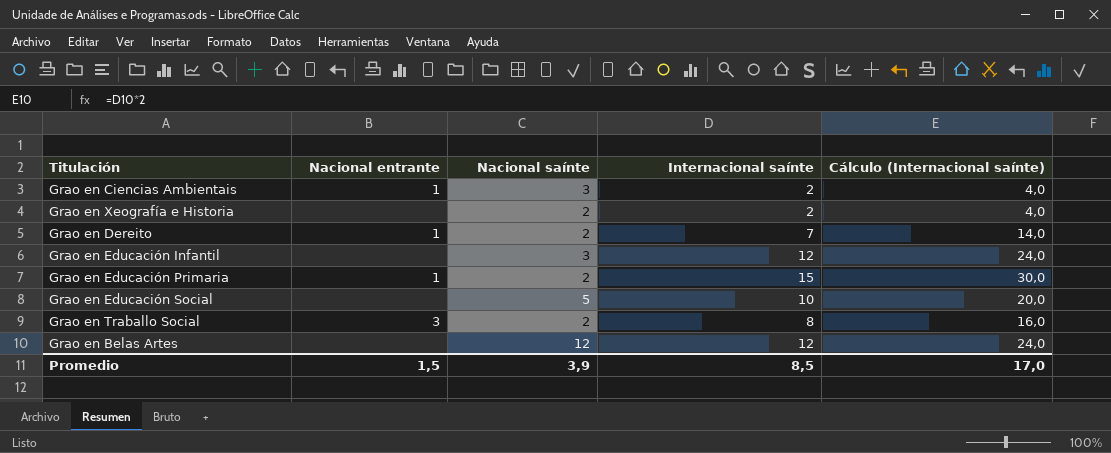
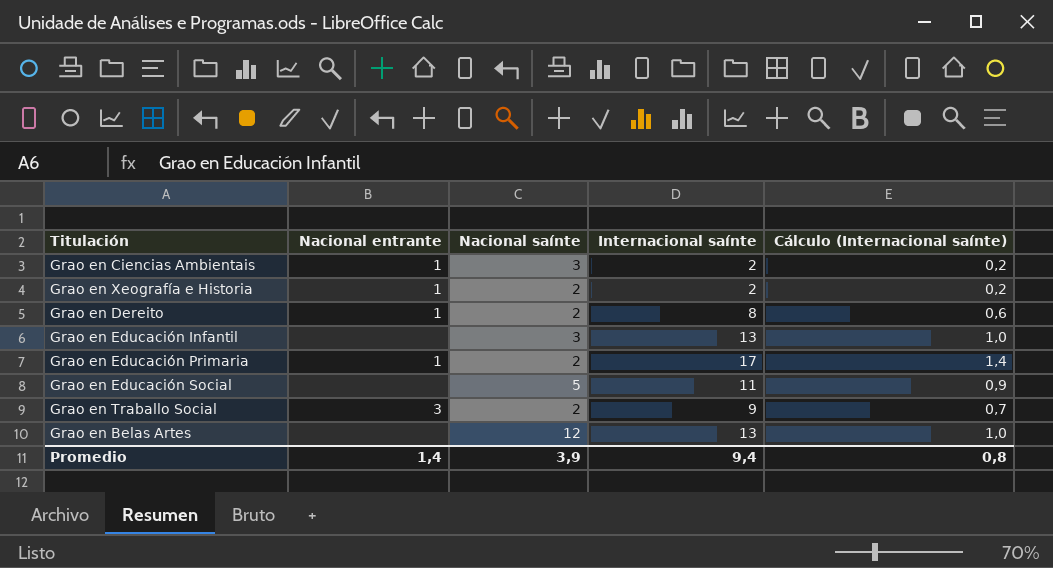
column Cálculo (Internacional saínte) | formula: [Internacional saínte] * 2 -> [Internacional saínte] * 0,08
Grao en Xeografía e Historia | Nacional entrante: none -> 1
Grao en Dereito | Internacional saínte: 7 -> 8
Grao en Educación Infantil | Internacional saínte: 12 -> 13
Grao en Educación Primaria | Internacional saínte: 15 -> 17
Grao en Educación Social | Internacional saínte: 10 -> 11
Grao en Traballo Social | Internacional saínte: 8 -> 9
Grao en Belas Artes | Internacional saínte: 12 -> 13
Promedio | Nacional entrante: 1,5 -> 1,4
Promedio | Internacional saínte: 8,5 -> 9,4
Promedio | Cálculo (Internacional saínte): 17,0 -> 0,8

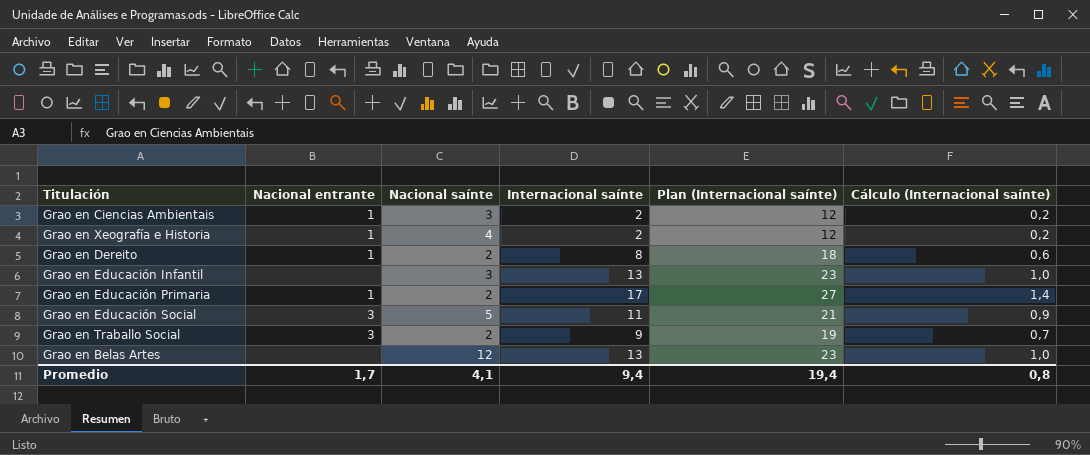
column Plan (Internacional saínte) | formula: none -> [Internacional saínte] + 10
Grao en Xeografía e Historia | Nacional saínte: 2 -> 4
Grao en Educación Social | Nacional entrante: none -> 3
Promedio | Nacional entrante: 1,4 -> 1,7
Promedio | Nacional saínte: 3,9 -> 4,1

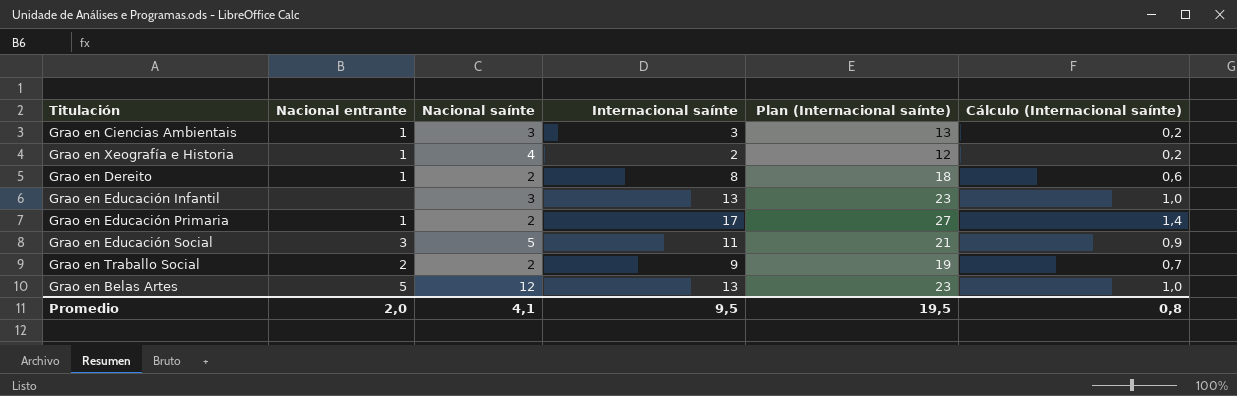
Grao en Ciencias Ambientais | Internacional saínte: 2 -> 3
Grao en Ciencias Ambientais | Plan (Internacional saínte): 12 -> 13
Grao en Traballo Social | Nacional entrante: 3 -> 2
Grao en Belas Artes | Nacional entrante: none -> 5
Promedio | Nacional entrante: 1,7 -> 2,0
Promedio | Internacional saínte: 9,4 -> 9,5
Promedio | Plan (Internacional saínte): 19,4 -> 19,5

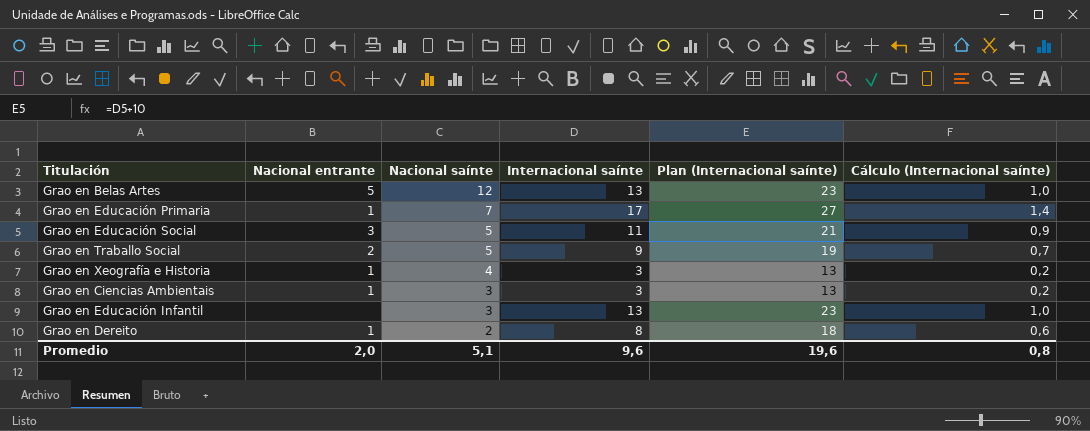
row order: none -> Nacional saínte descending
Grao en Educación Primaria | Nacional saínte: 2 -> 7
Grao en Traballo Social | Nacional saínte: 2 -> 5
Grao en Xeografía e Historia | Internacional saínte: 2 -> 3
Grao en Xeografía e Historia | Plan (Internacional saínte): 12 -> 13
Promedio | Nacional saínte: 4,1 -> 5,1
Promedio | Internacional saínte: 9,5 -> 9,6
Promedio | Plan (Internacional saínte): 19,5 -> 19,6

